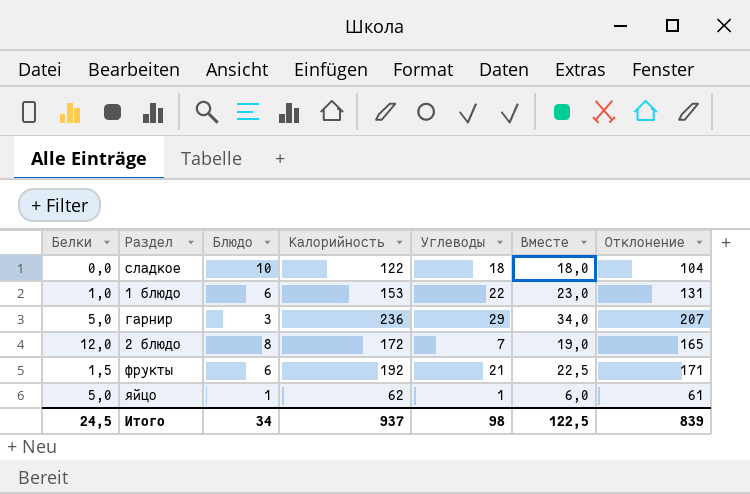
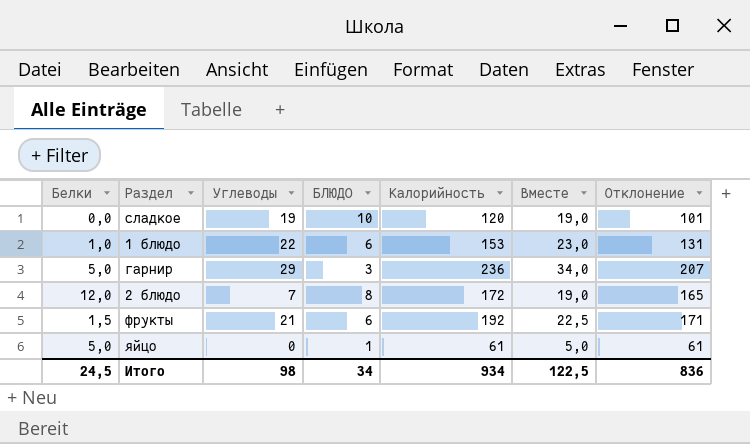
column Углеводы | position: 5 -> 3
column name: Блюдо -> БЛЮДО
сладкое | Углеводы: 18 -> 19
сладкое | Калорийность: 122 -> 120
сладкое | Вместе: 18,0 -> 19,0
сладкое | Отклонение: 104 -> 101
яйцо | Углеводы: 1 -> 0
яйцо | Калорийность: 62 -> 61
яйцо | Вместе: 6,0 -> 5,0
Итого | Калорийность: 937 -> 934
Итого | Отклонение: 839 -> 836

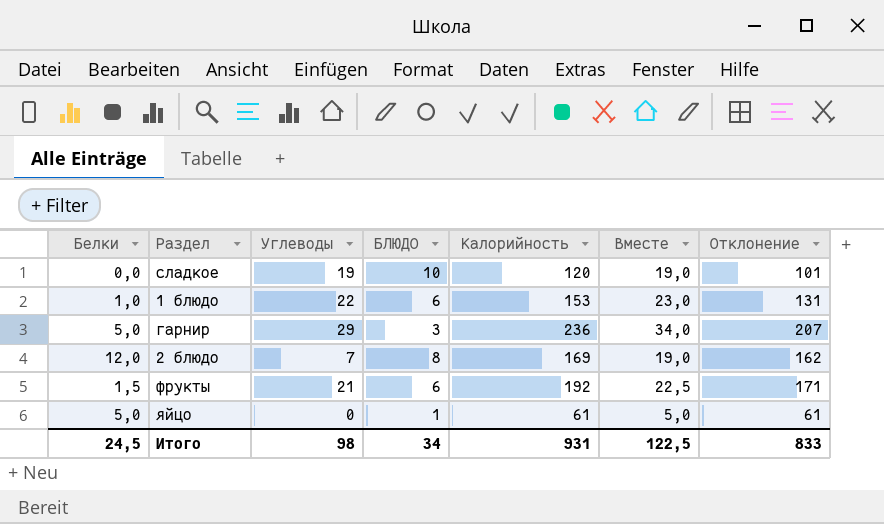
2 блюдо | Калорийность: 172 -> 169
2 блюдо | Отклонение: 165 -> 162
Итого | Калорийность: 934 -> 931
Итого | Отклонение: 836 -> 833

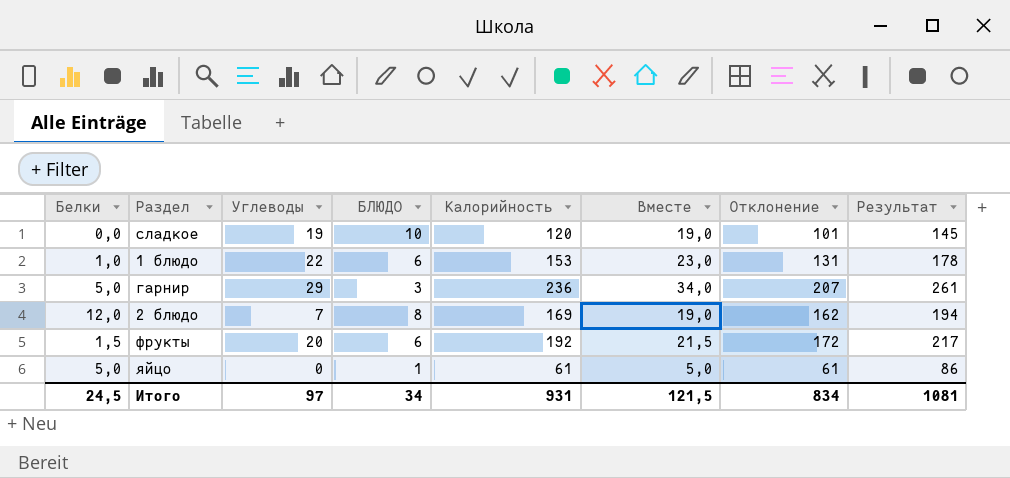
column Результат | formula: none -> [Калорийность] + 25
фрукты | Углеводы: 21 -> 20
фрукты | Вместе: 22,5 -> 21,5
фрукты | Отклонение: 171 -> 172
Итого | Углеводы: 98 -> 97
Итого | Вместе: 122,5 -> 121,5
Итого | Отклонение: 833 -> 834

